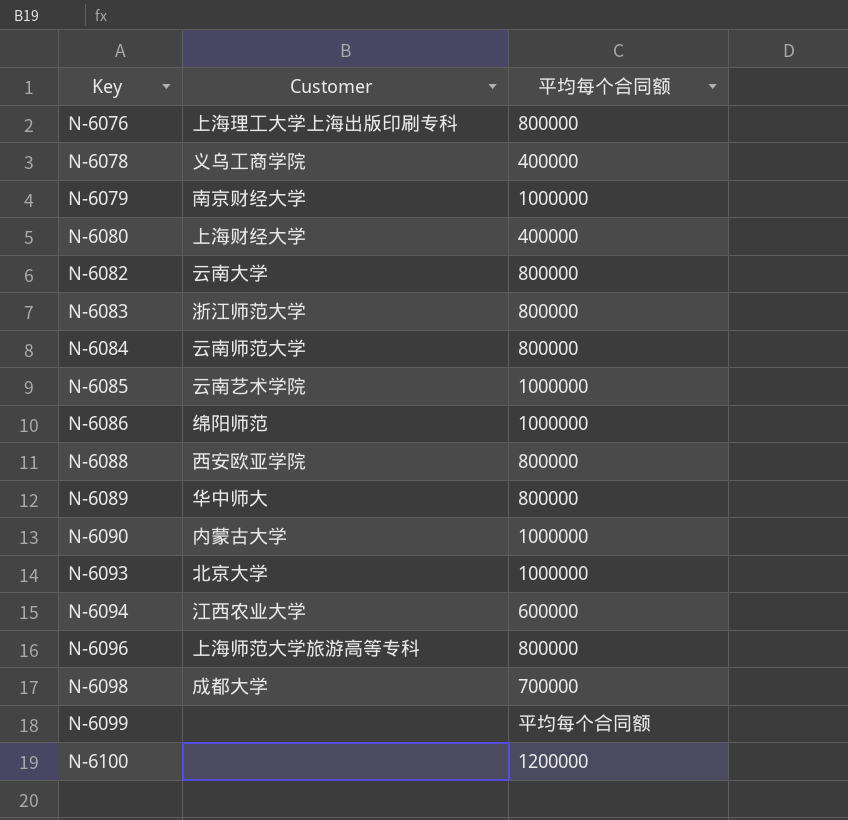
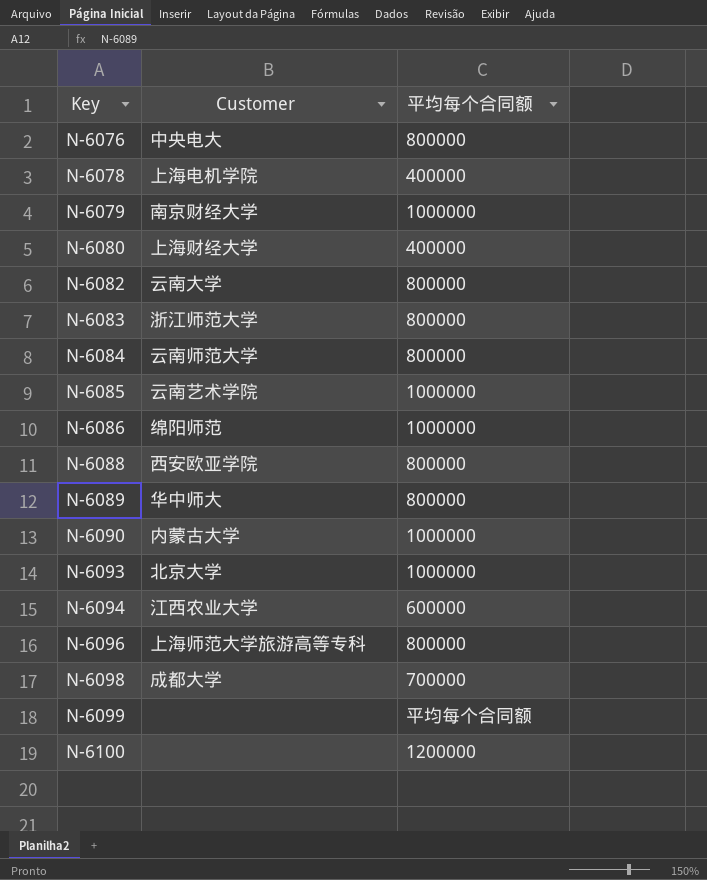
N-6076 | Customer: 上海理工大学上海出版印刷专科 -> 中央电大
N-6078 | Customer: 义乌工商学院 -> 上海电机学院

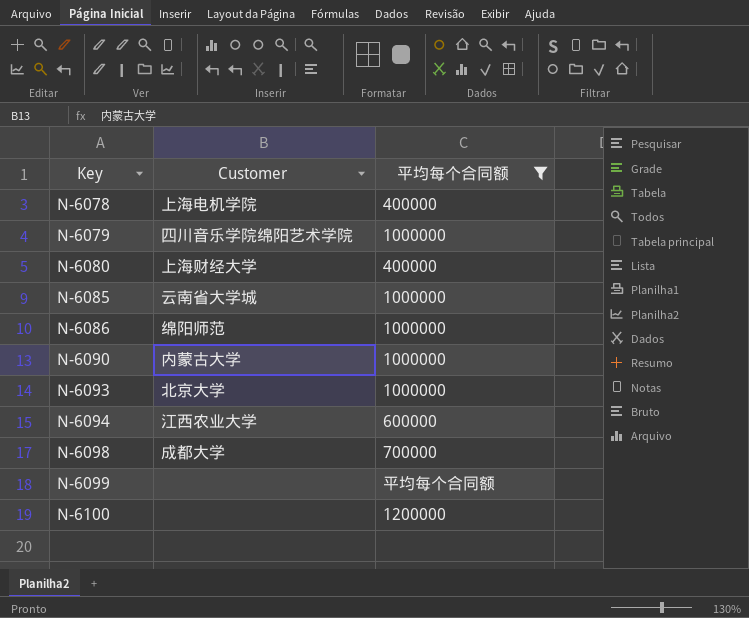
filter: none -> 平均每个合同额 != 800000
N-6079 | Customer: 南京财经大学 -> 四川音乐学院绵阳艺术学院
N-6085 | Customer: 云南艺术学院 -> 云南省大学城

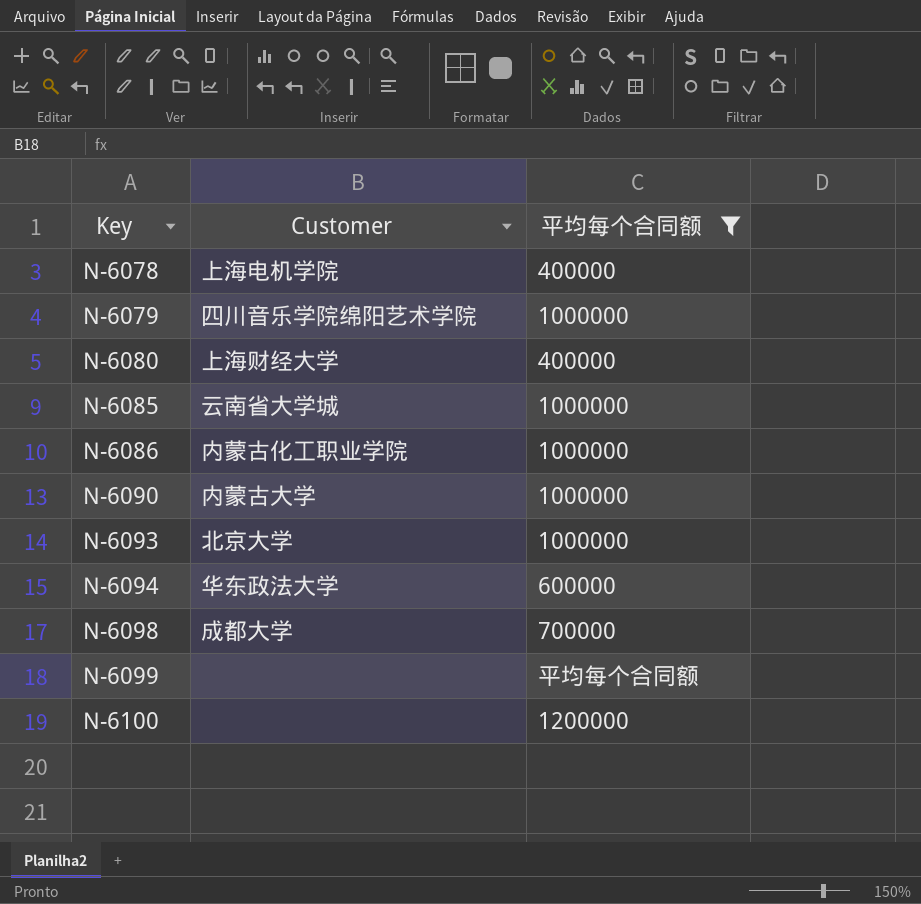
N-6086 | Customer: 绵阳师范 -> 内蒙古化工职业学院
N-6094 | Customer: 江西农业大学 -> 华东政法大学

